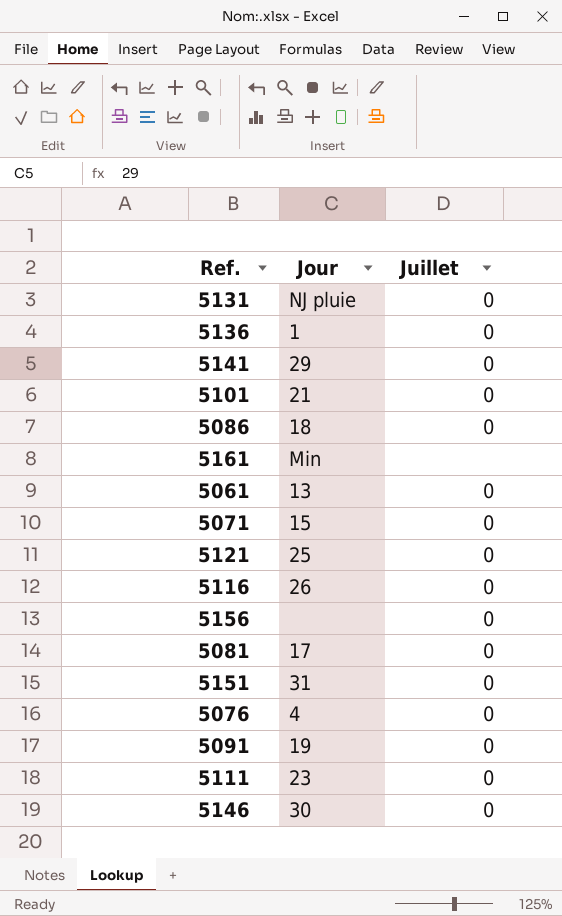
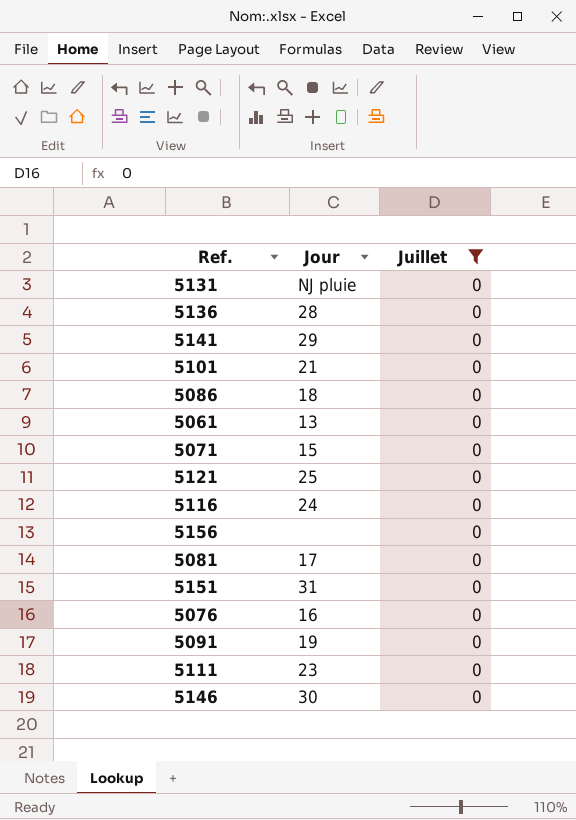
filter: none -> Juillet = 0
5136 | Jour: 1 -> 28
5116 | Jour: 26 -> 24
5076 | Jour: 4 -> 16

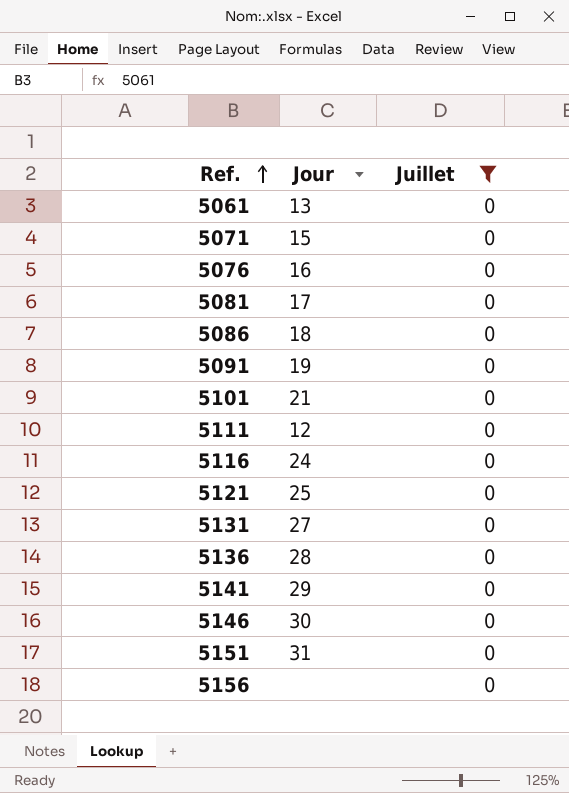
row order: none -> Ref. ascending
5111 | Jour: 23 -> 12
5131 | Jour: NJ pluie -> 27

